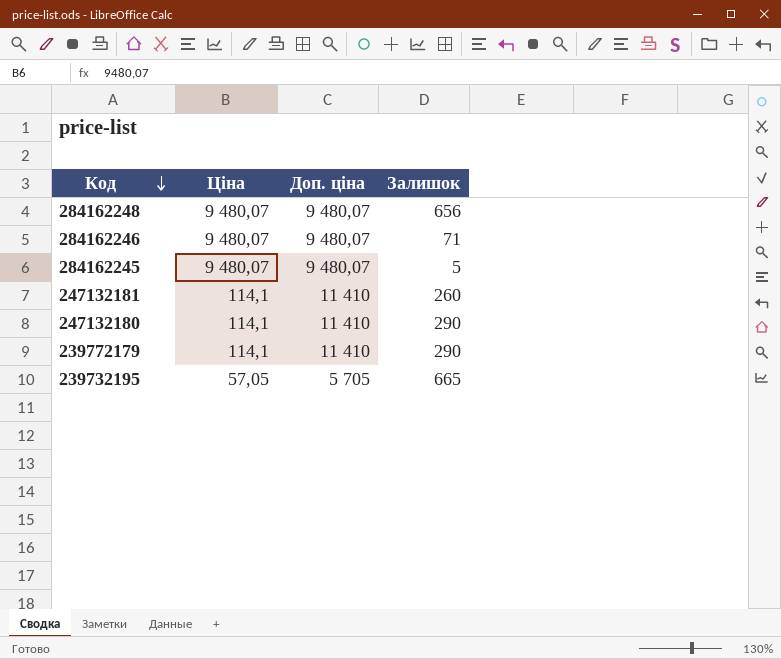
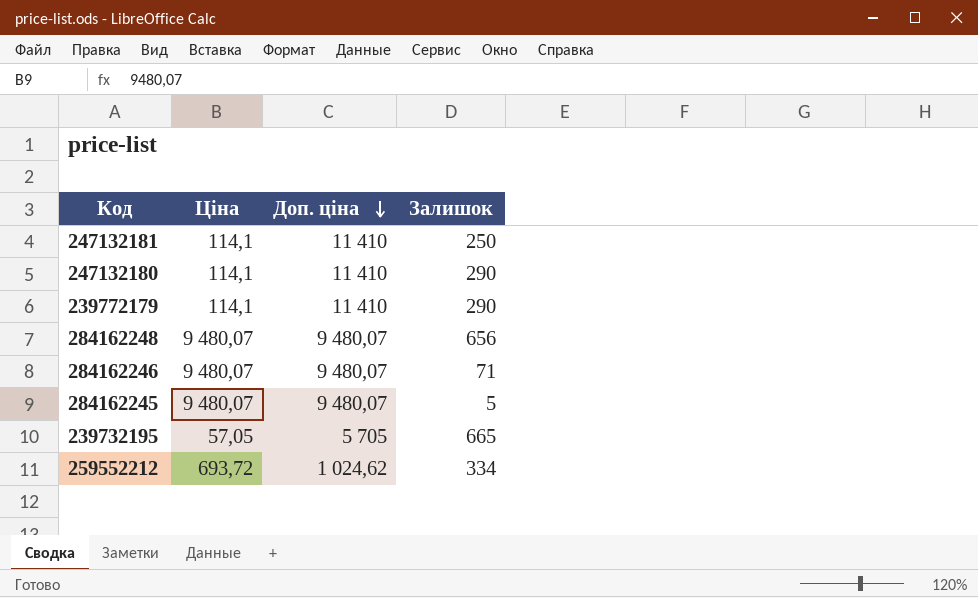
row order: Код descending -> Доп. ціна descending
247132181 | Залишок: 260 -> 250
row 259552212: none -> 693,72 | 1 024,62 | 334

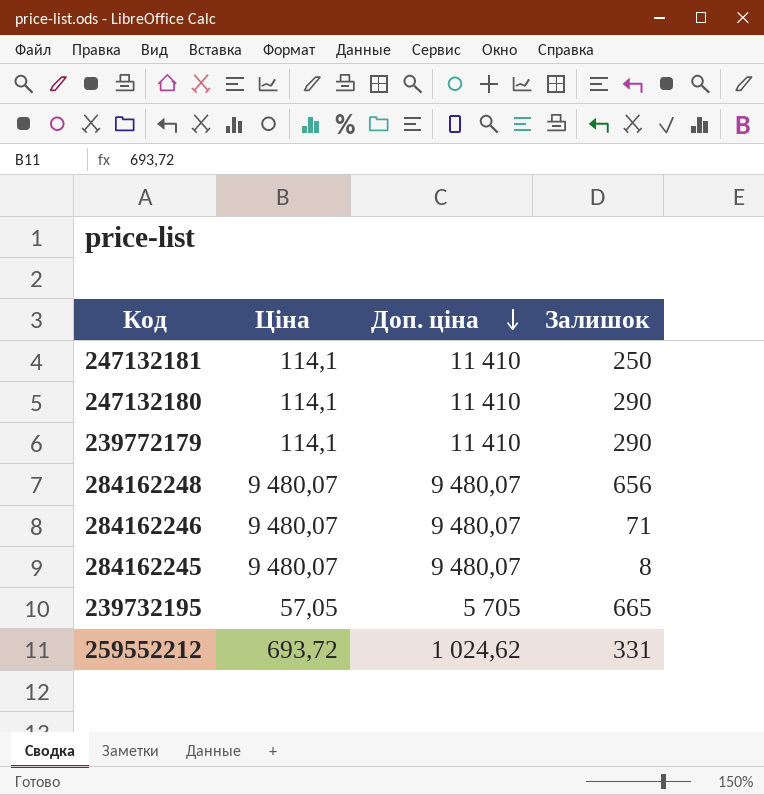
284162245 | Залишок: 5 -> 8
259552212 | Залишок: 334 -> 331

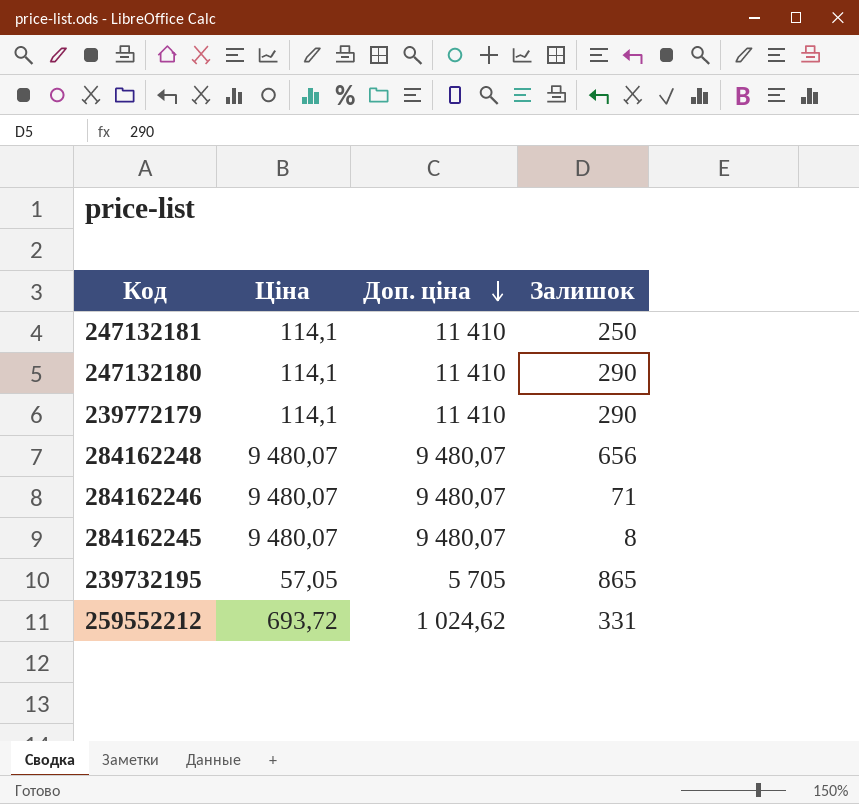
239732195 | Залишок: 665 -> 865

